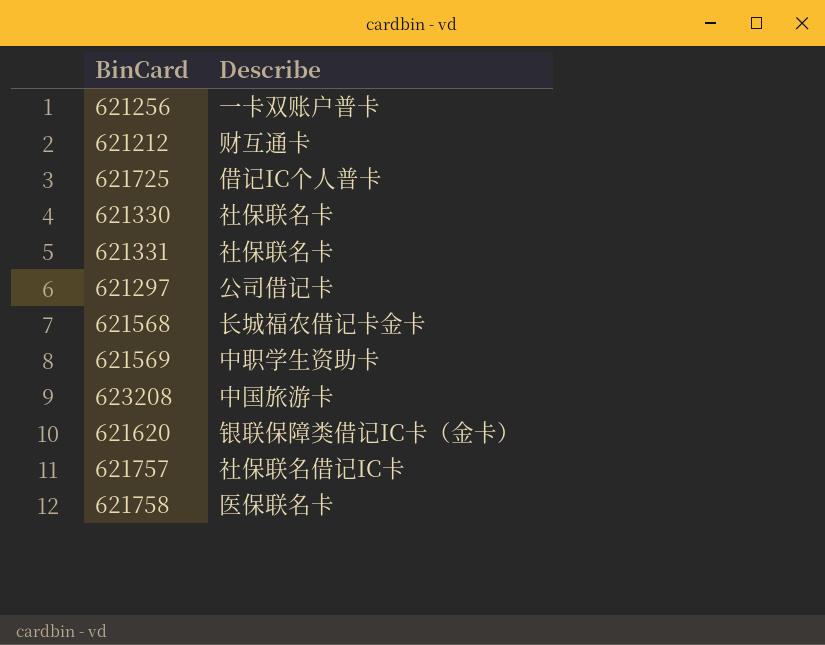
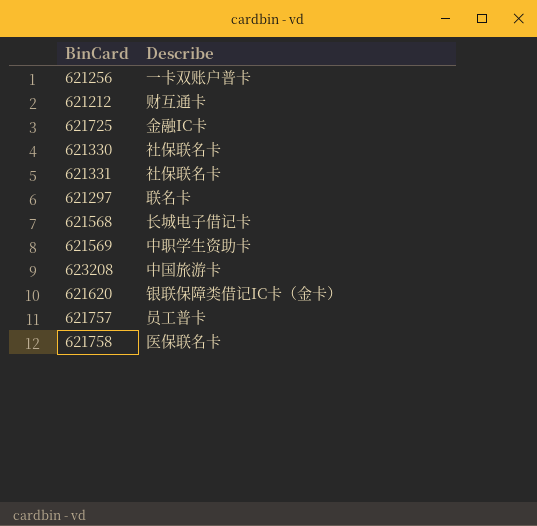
621725 | Describe: 借记IC个人普卡 -> 金融IC卡
621297 | Describe: 公司借记卡 -> 联名卡
621568 | Describe: 长城福农借记卡金卡 -> 长城电子借记卡
621757 | Describe: 社保联名借记IC卡 -> 员工普卡

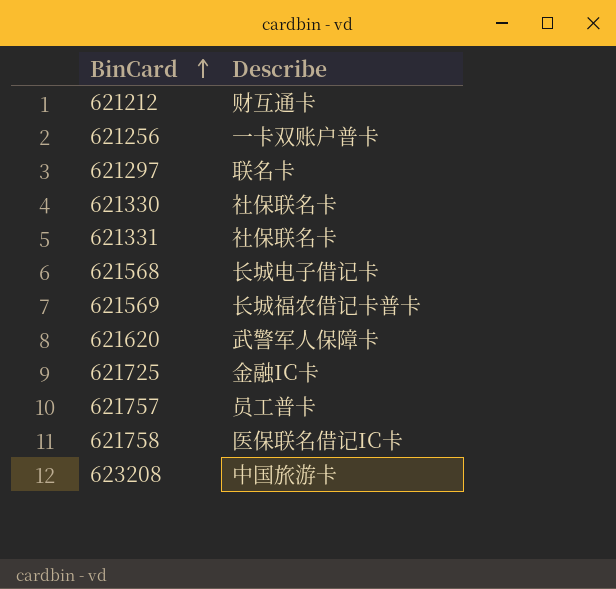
row order: none -> BinCard ascending
621569 | Describe: 中职学生资助卡 -> 长城福农借记卡普卡
621620 | Describe: 银联保障类借记IC卡（金卡） -> 武警军人保障卡
621758 | Describe: 医保联名卡 -> 医保联名借记IC卡

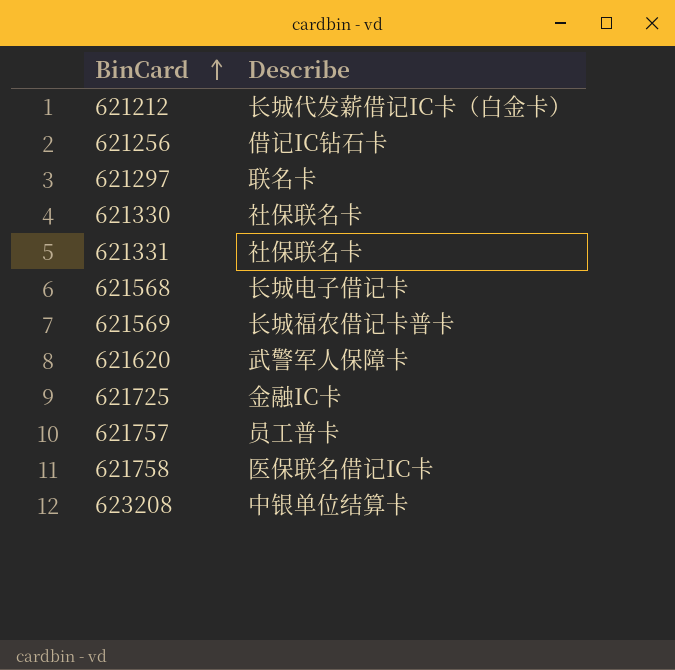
621212 | Describe: 财互通卡 -> 长城代发薪借记IC卡（白金卡）
621256 | Describe: 一卡双账户普卡 -> 借记IC钻石卡
623208 | Describe: 中国旅游卡 -> 中银单位结算卡

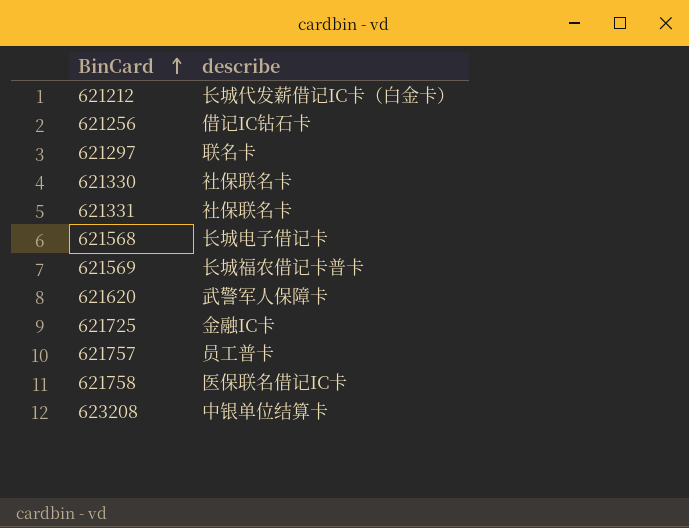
column name: Describe -> describe

